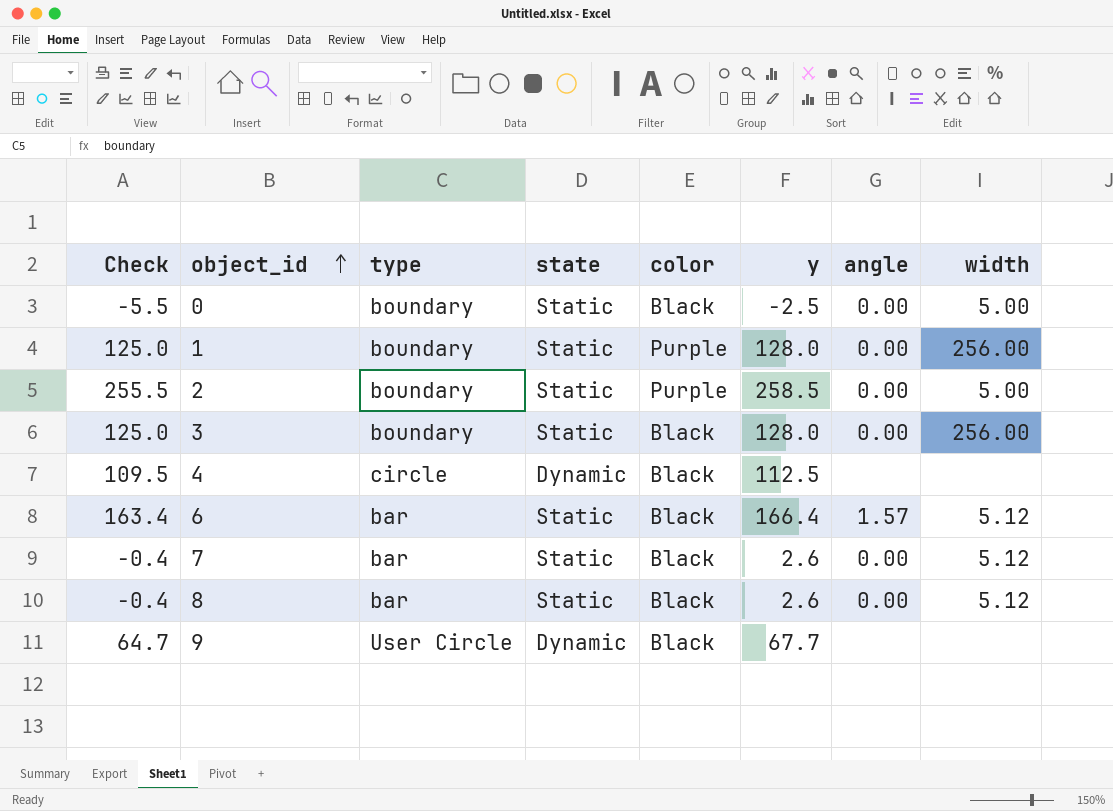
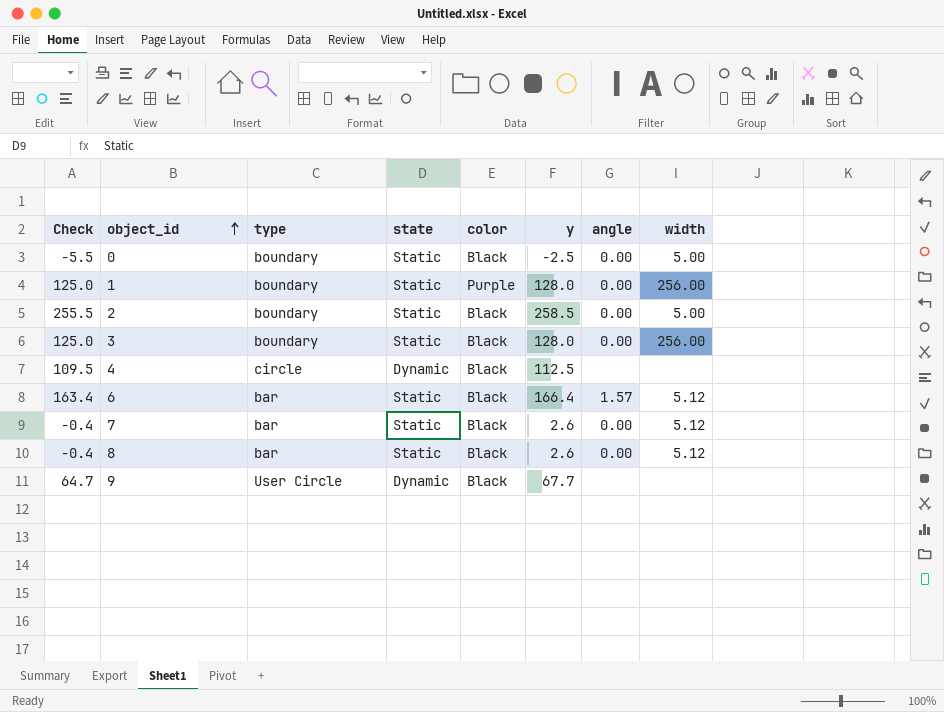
2 | color: Purple -> Black

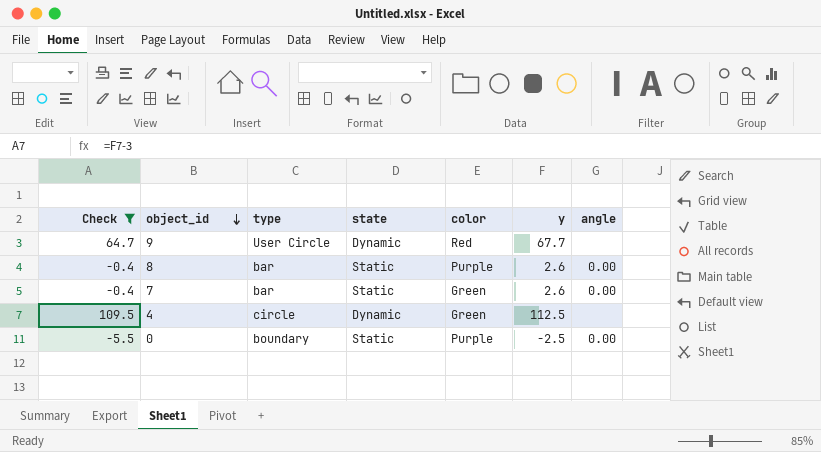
filter: none -> Check <= 109.5
row order: object_id ascending -> object_id descending
column width | position: 8 -> none
9 | color: Black -> Red
8 | color: Black -> Purple
7 | color: Black -> Green
4 | color: Black -> Green
0 | color: Black -> Purple

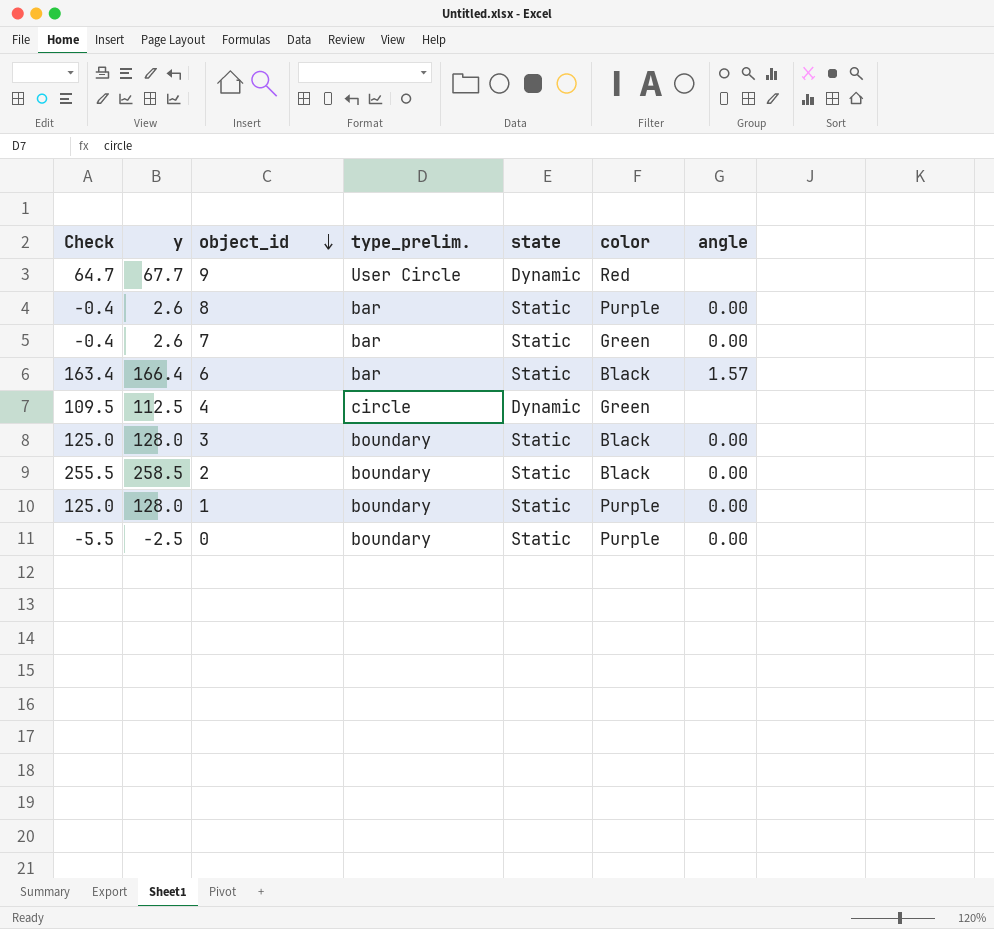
filter: Check <= 109.5 -> none
column y | position: 6 -> 2
column name: type -> type_prelim.

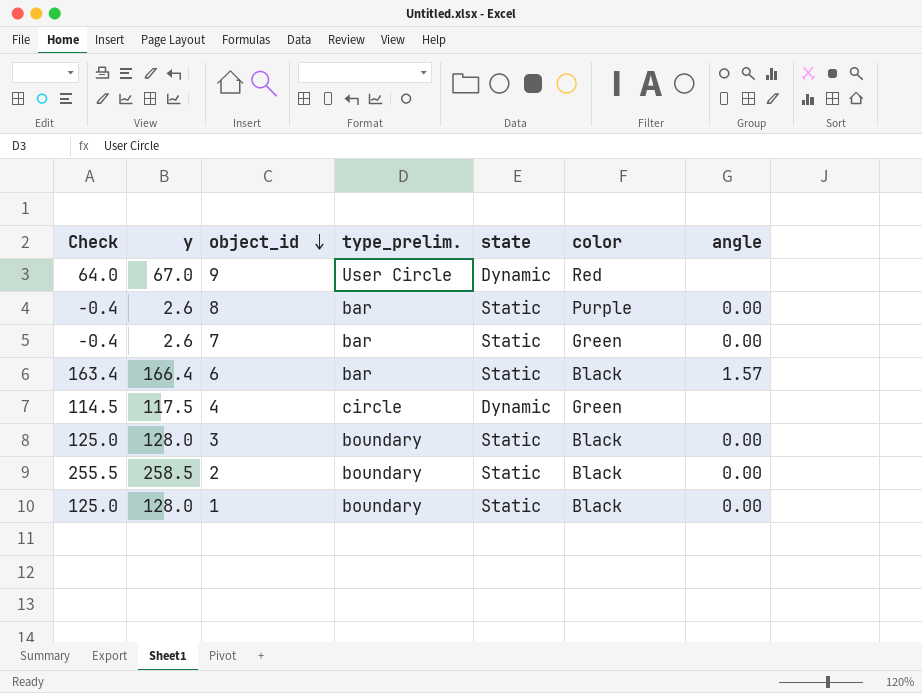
row 0: -5.5 | -2.5 | boundary | Static | Purple | 0.00 -> none
9 | Check: 64.7 -> 64.0
9 | y: 67.7 -> 67.0
4 | Check: 109.5 -> 114.5
4 | y: 112.5 -> 117.5
1 | color: Purple -> Black

